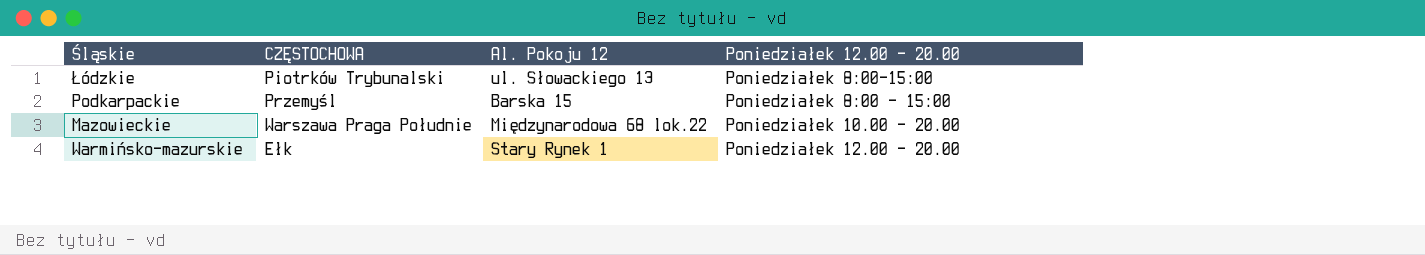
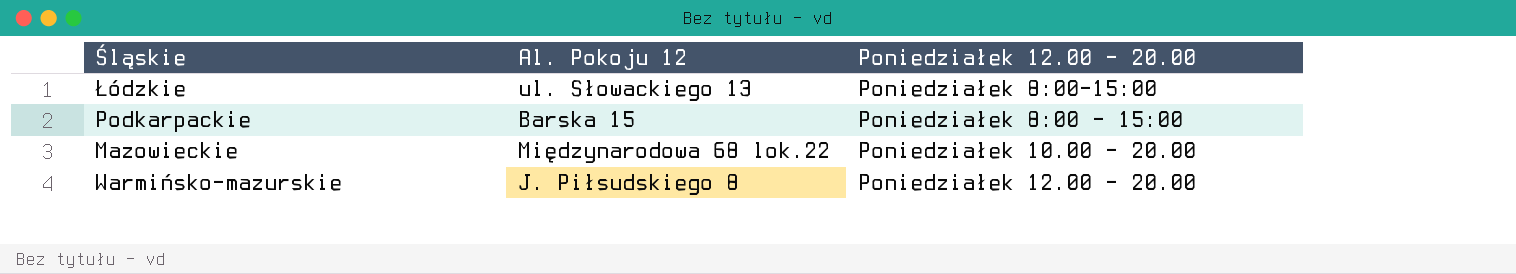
column CZĘSTOCHOWA | position: 2 -> none
Warmińsko-mazurskie | Al. Pokoju 12: Stary Rynek 1 -> J. Piłsudskiego 8

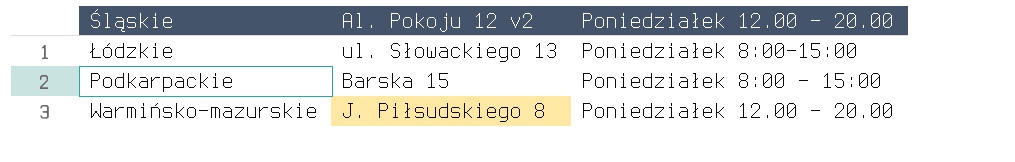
column name: Al. Pokoju 12 -> Al. Pokoju 12 v2
row Mazowieckie: Międzynarodowa 68 lok.22 | Poniedziałek 10.00 - 20.00 -> none

